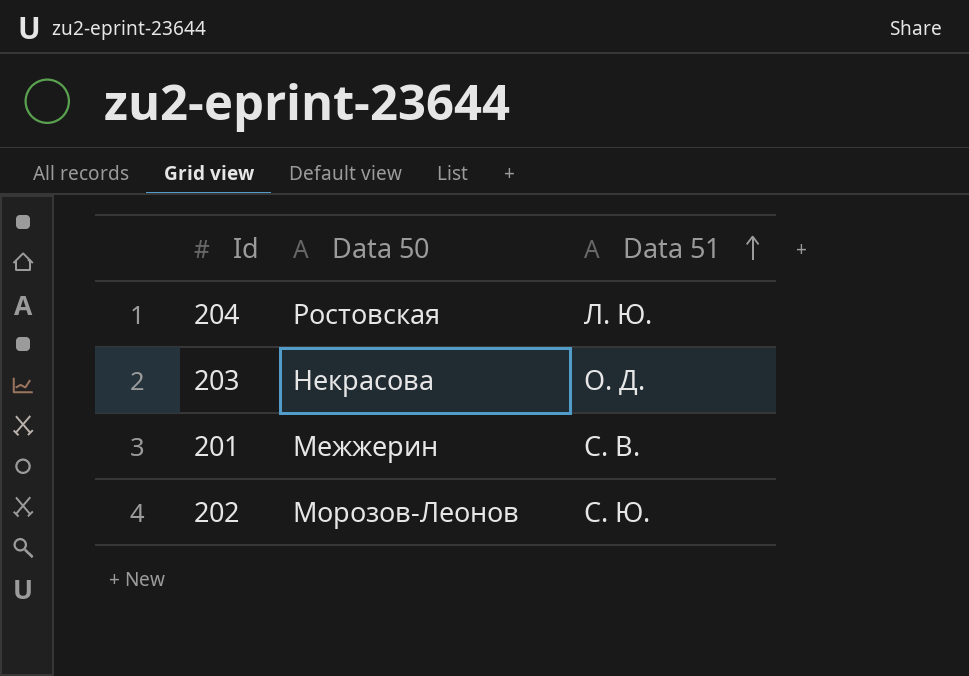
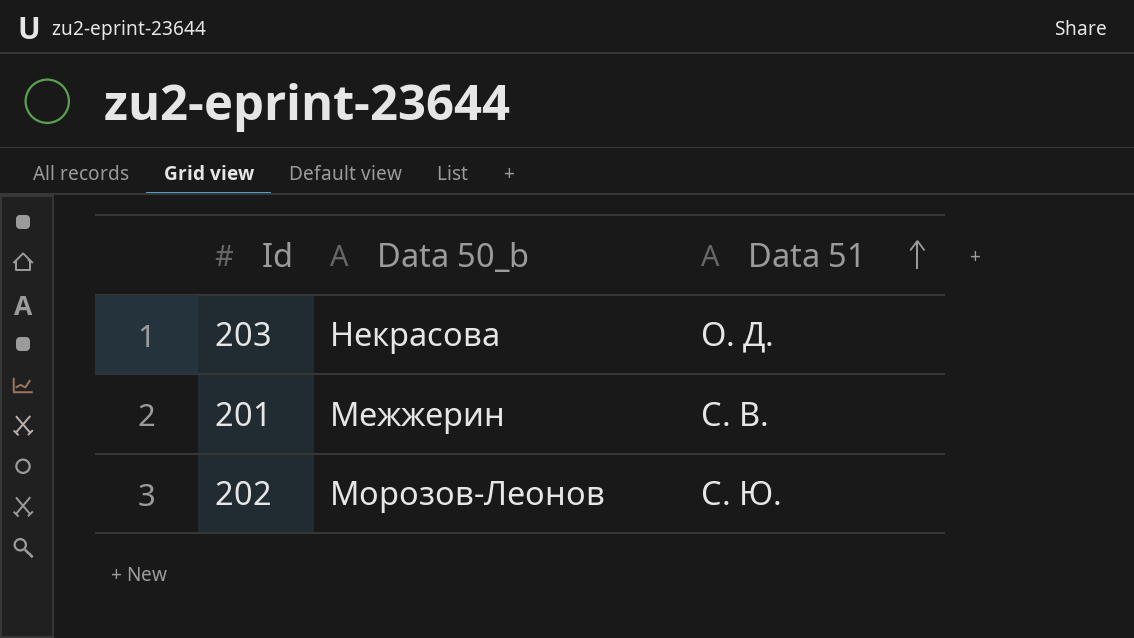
column name: Data 50 -> Data 50_b
row 204: Ростовская | Л. Ю. -> none

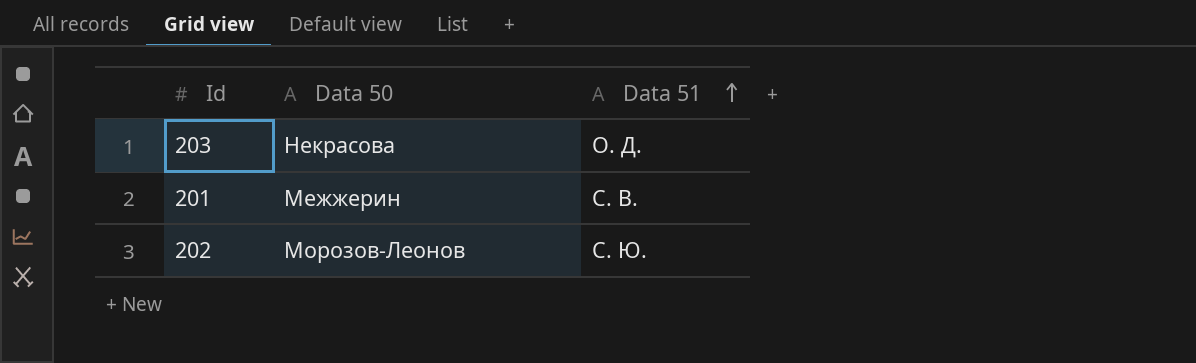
column name: Data 50_b -> Data 50

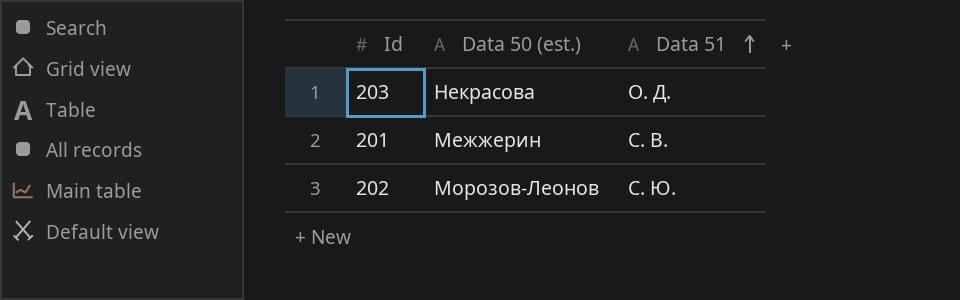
column name: Data 50 -> Data 50 (est.)

